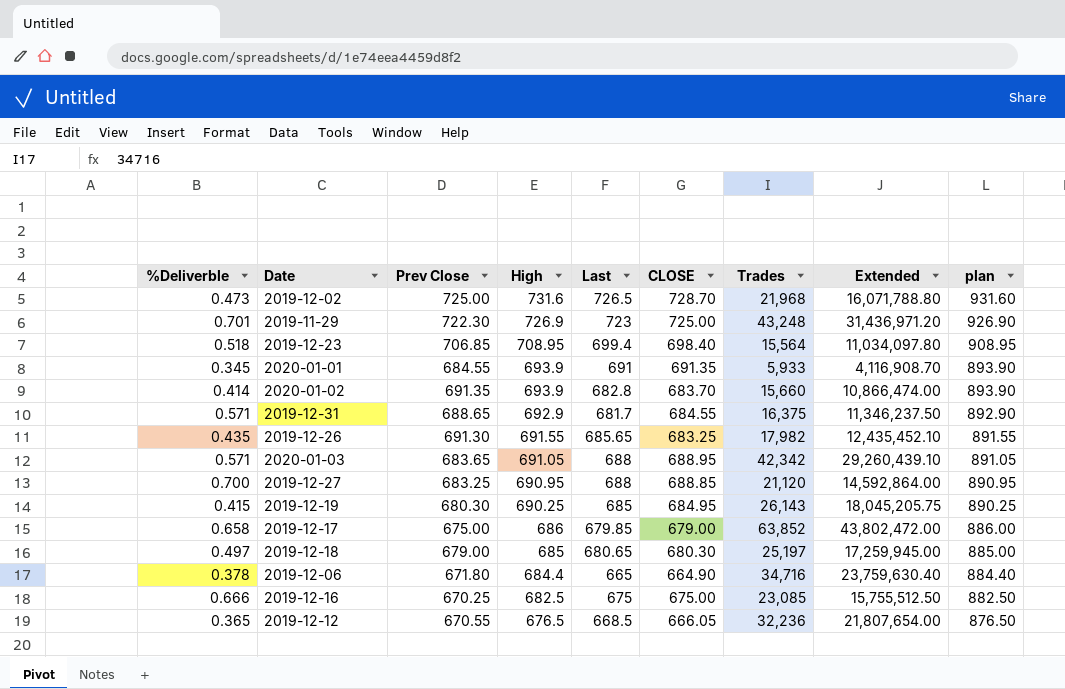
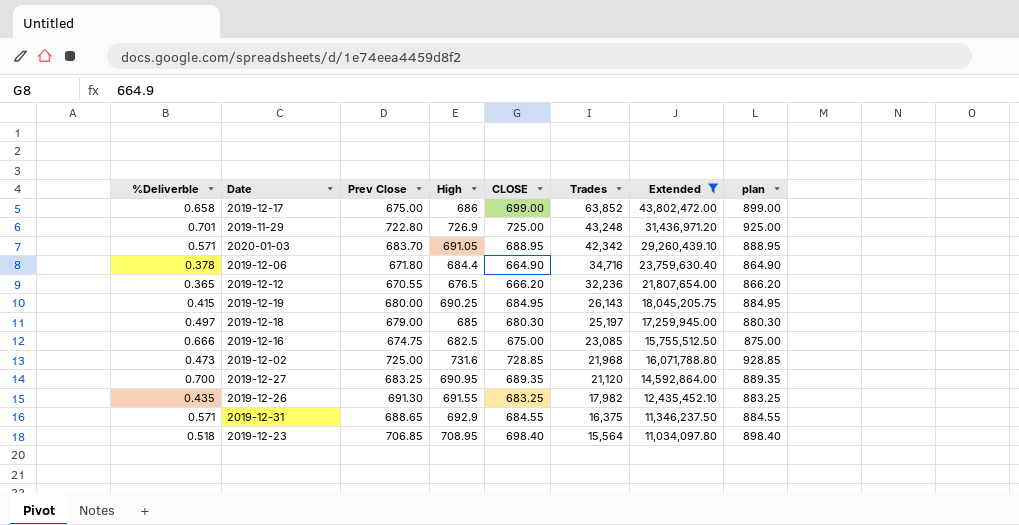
filter: none -> Extended >= 11,034,097.80
row order: High descending -> Trades descending
column Last | position: 5 -> none
column plan | formula: [High] + 200 -> [CLOSE] + 200
2019-12-17 | CLOSE: 679.00 -> 699.00
2019-11-29 | Prev Close: 722.30 -> 722.80
2020-01-03 | Prev Close: 683.65 -> 683.70
2019-12-12 | CLOSE: 666.05 -> 666.20
2019-12-19 | Prev Close: 680.30 -> 680.00
2019-12-16 | Prev Close: 670.25 -> 674.75
2019-12-02 | CLOSE: 728.70 -> 728.85
2019-12-27 | CLOSE: 688.85 -> 689.35

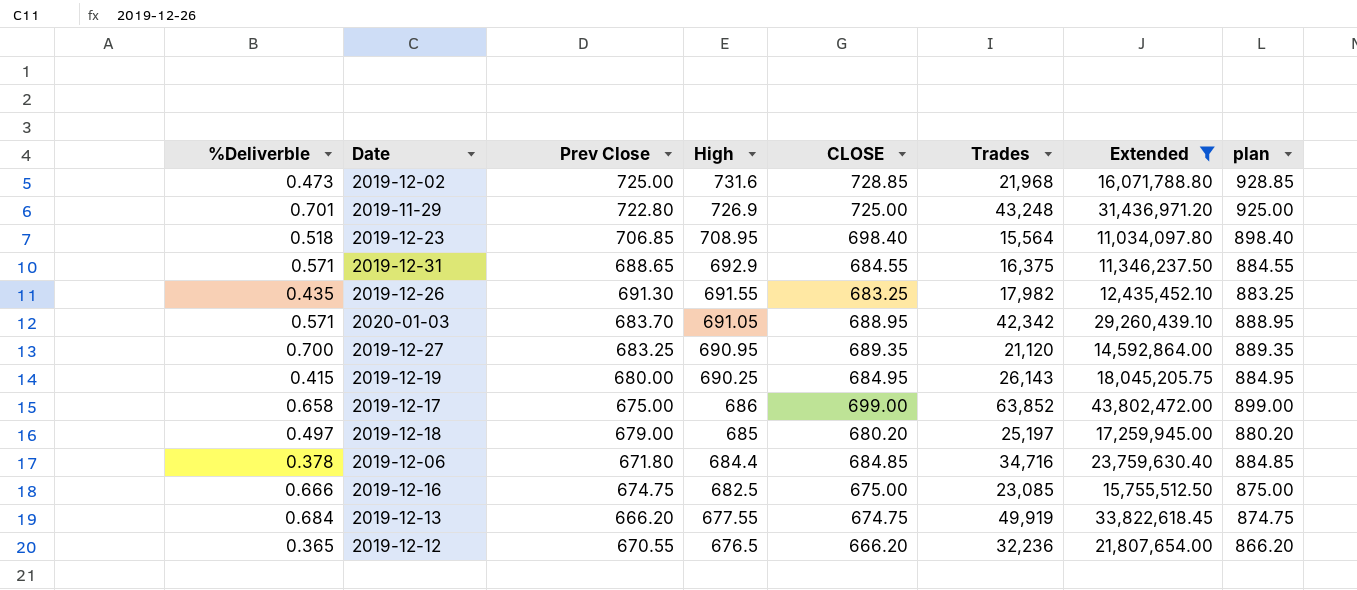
row order: Trades descending -> High descending
2019-12-18 | CLOSE: 680.30 -> 680.20
2019-12-18 | plan: 880.30 -> 880.20
2019-12-06 | CLOSE: 664.90 -> 684.85
2019-12-06 | plan: 864.90 -> 884.85
row 2019-12-13: none -> 0.684 | 666.20 | 677.55 | 674.75 | 49,919 | 33,822,618.45 | 874.75

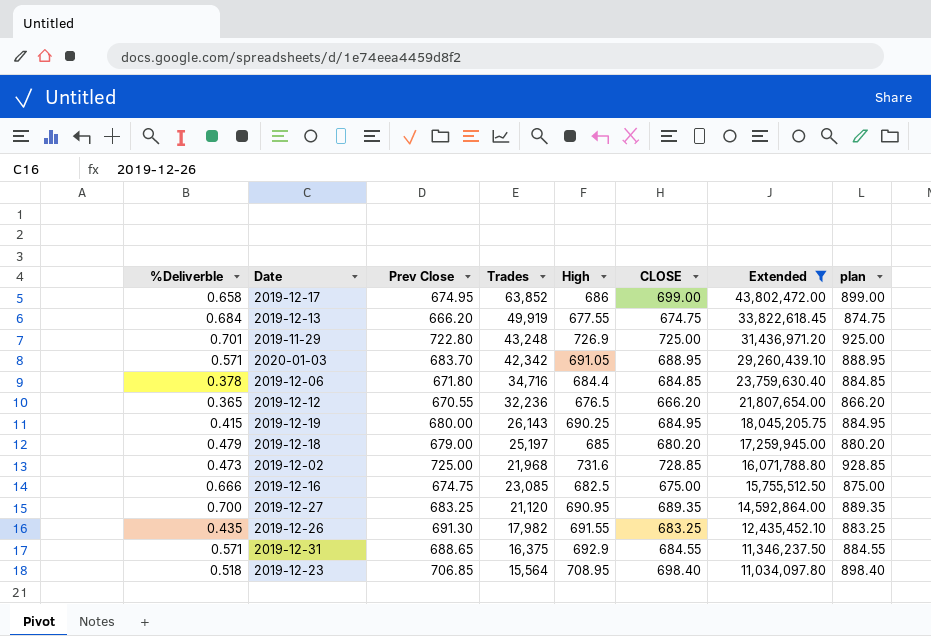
row order: High descending -> Extended descending
column Trades | position: 6 -> 4
2019-12-17 | Prev Close: 675.00 -> 674.95
2019-12-18 | %Deliverble: 0.497 -> 0.479

